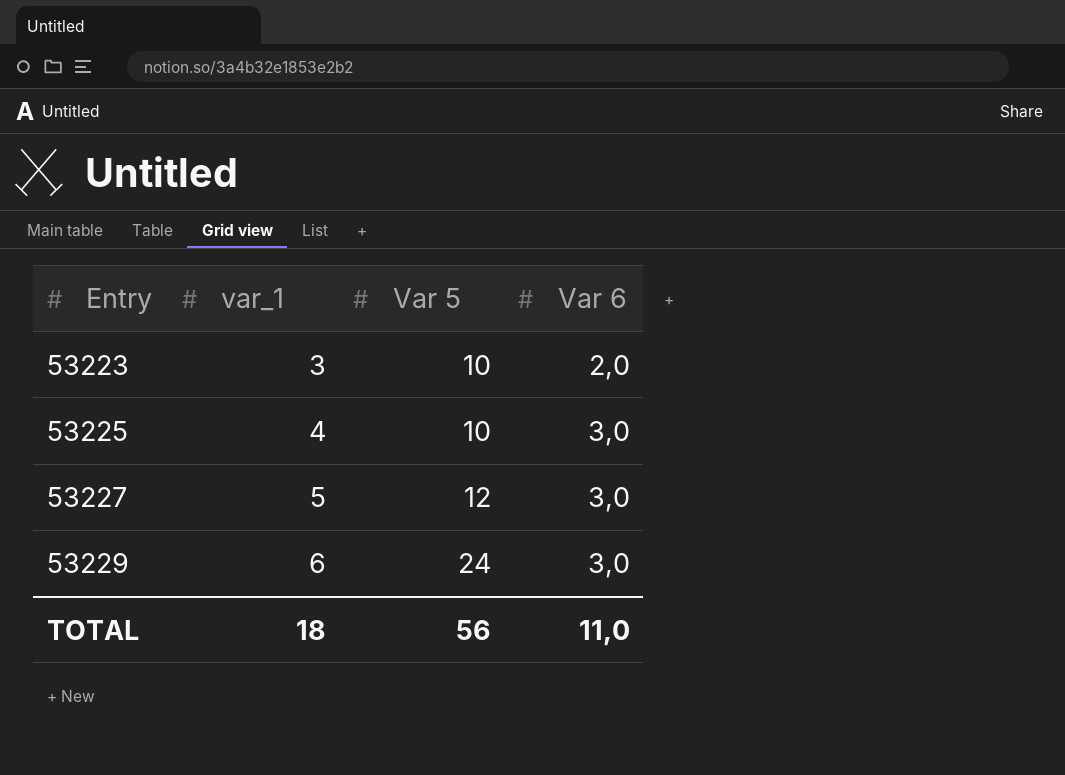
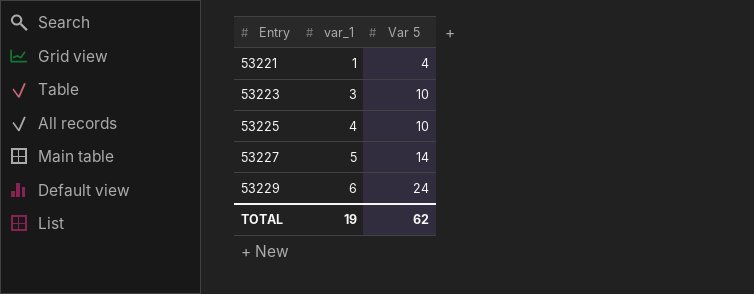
column Var 6 | position: 4 -> none
row 53221: none -> 1 | 4
53227 | Var 5: 12 -> 14
TOTAL | var_1: 18 -> 19
TOTAL | Var 5: 56 -> 62

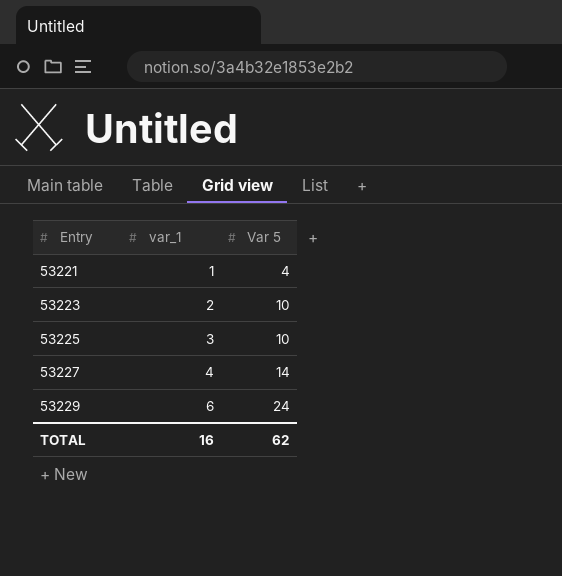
53223 | var_1: 3 -> 2
53225 | var_1: 4 -> 3
53227 | var_1: 5 -> 4
TOTAL | var_1: 19 -> 16

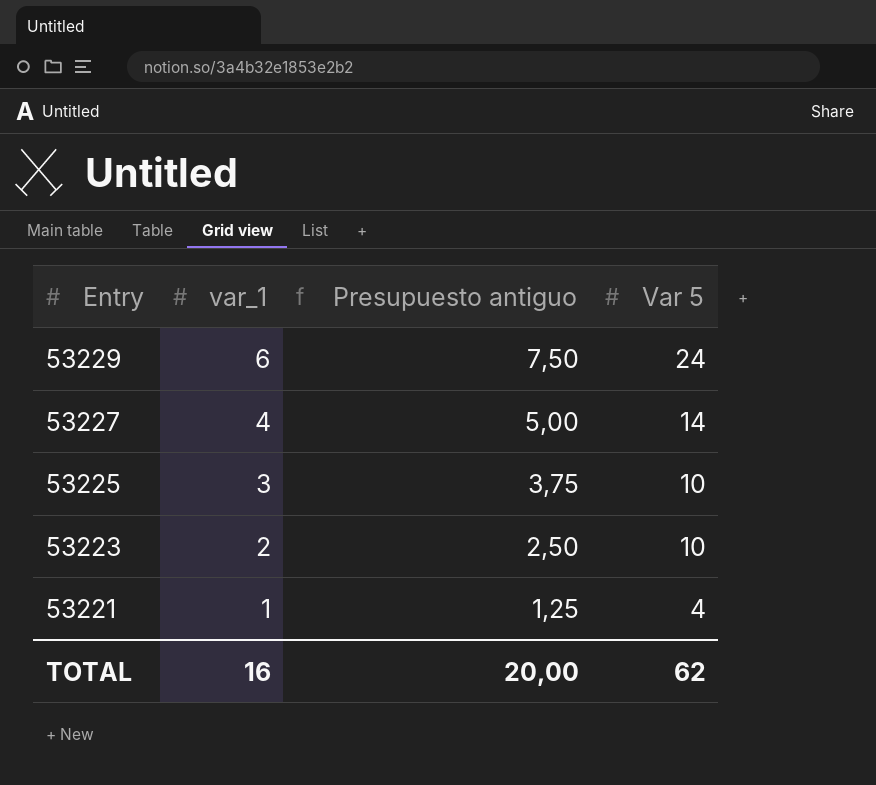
row order: Entry ascending -> Entry descending
column Presupuesto antiguo | formula: none -> [var_1] * 1,25

